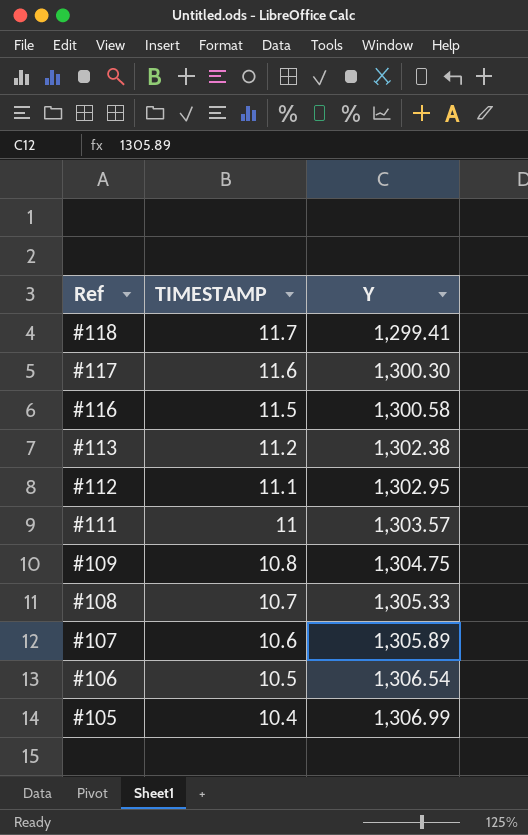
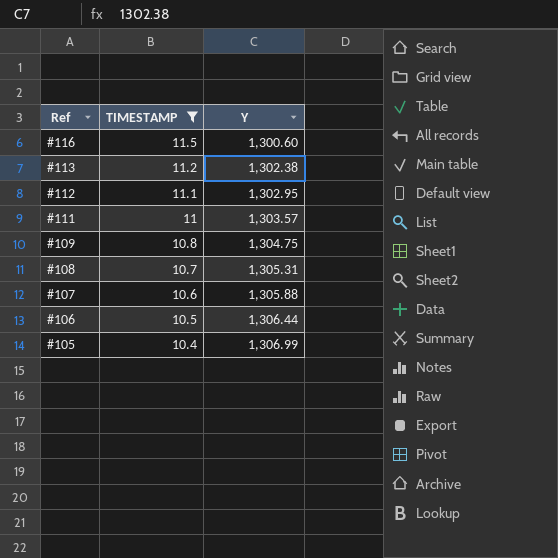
filter: none -> TIMESTAMP <= 11.5
#116 | Y: 1,300.58 -> 1,300.60
#108 | Y: 1,305.33 -> 1,305.31
#107 | Y: 1,305.89 -> 1,305.88
#106 | Y: 1,306.54 -> 1,306.44

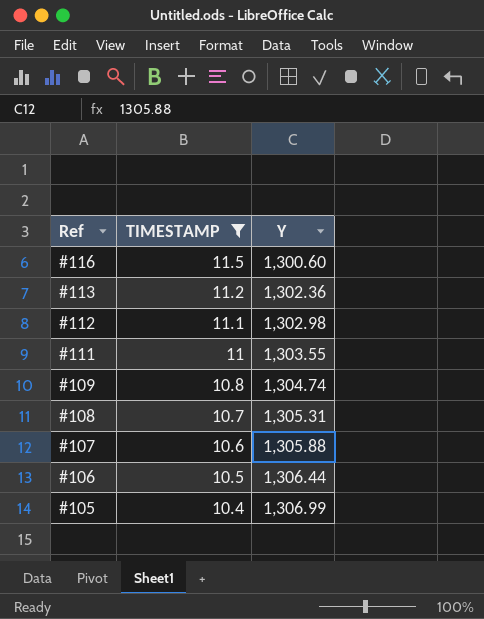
#113 | Y: 1,302.38 -> 1,302.36
#112 | Y: 1,302.95 -> 1,302.98
#111 | Y: 1,303.57 -> 1,303.55
#109 | Y: 1,304.75 -> 1,304.74

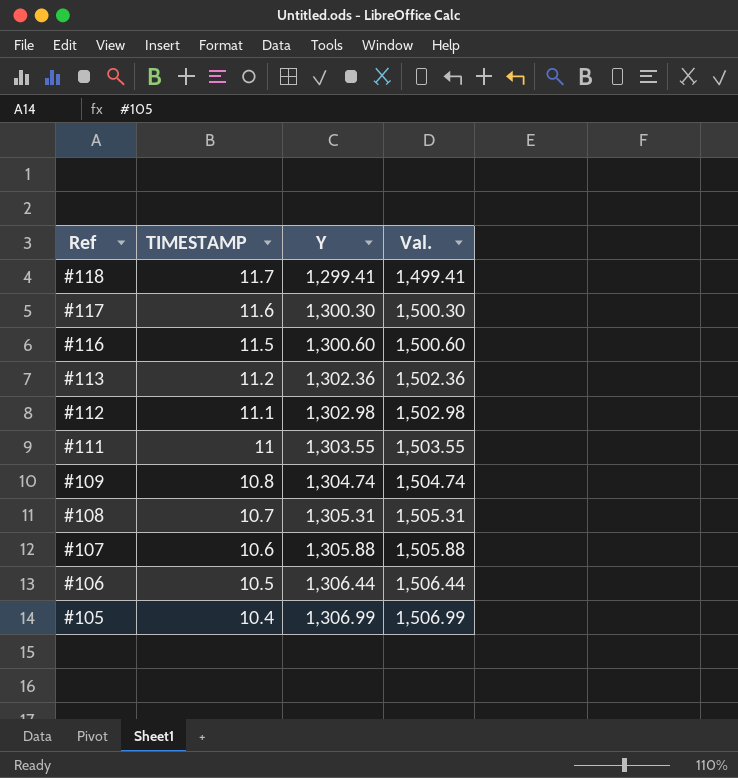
filter: TIMESTAMP <= 11.5 -> none
column Val. | formula: none -> [Y] + 200

